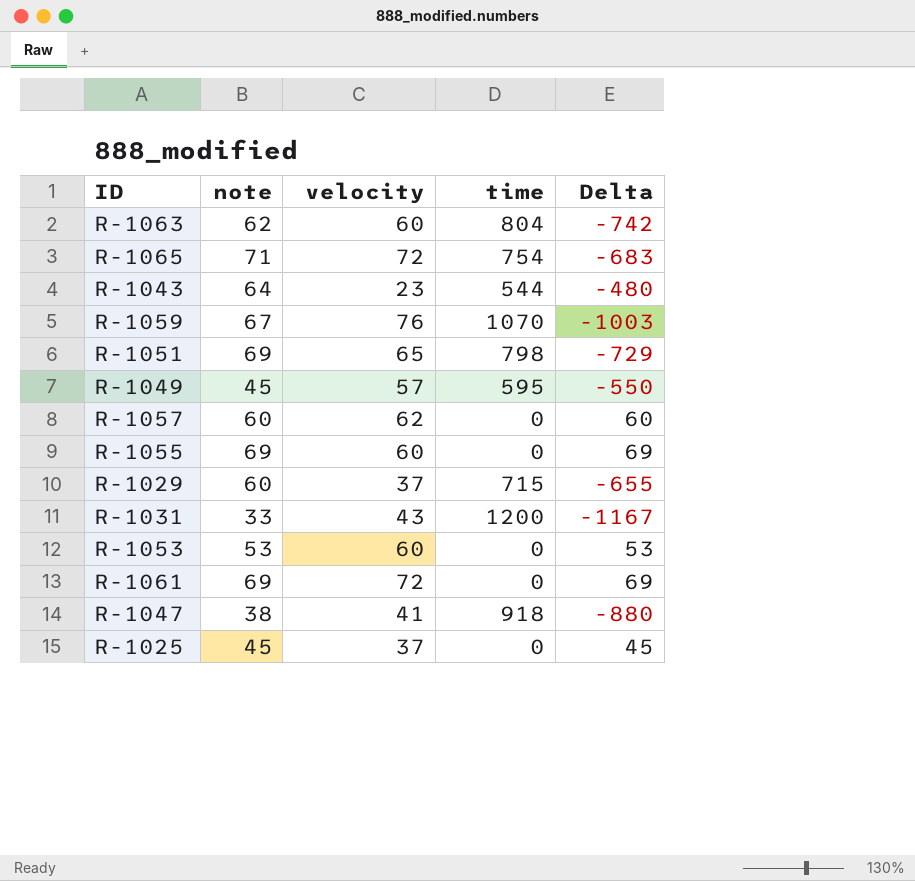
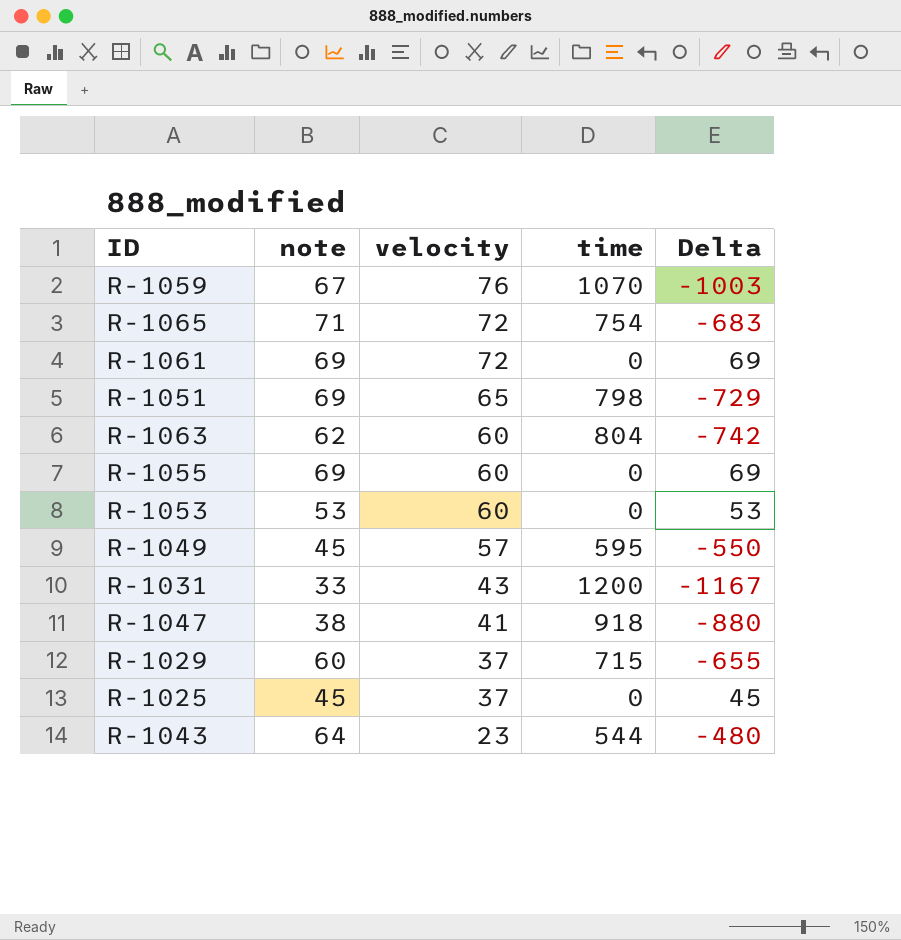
row order: none -> velocity descending
row R-1057: 60 | 62 | 0 | 60 -> none

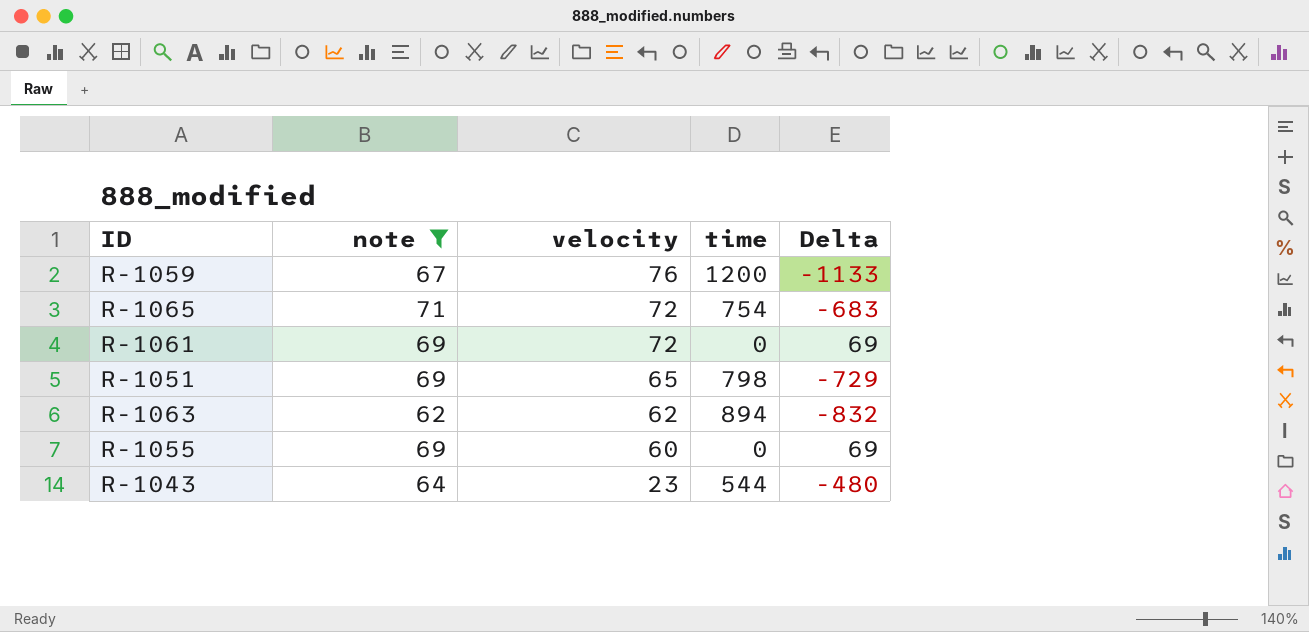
filter: none -> note >= 62
R-1059 | time: 1070 -> 1200
R-1059 | Delta: -1003 -> -1133
R-1063 | velocity: 60 -> 62
R-1063 | time: 804 -> 894
R-1063 | Delta: -742 -> -832

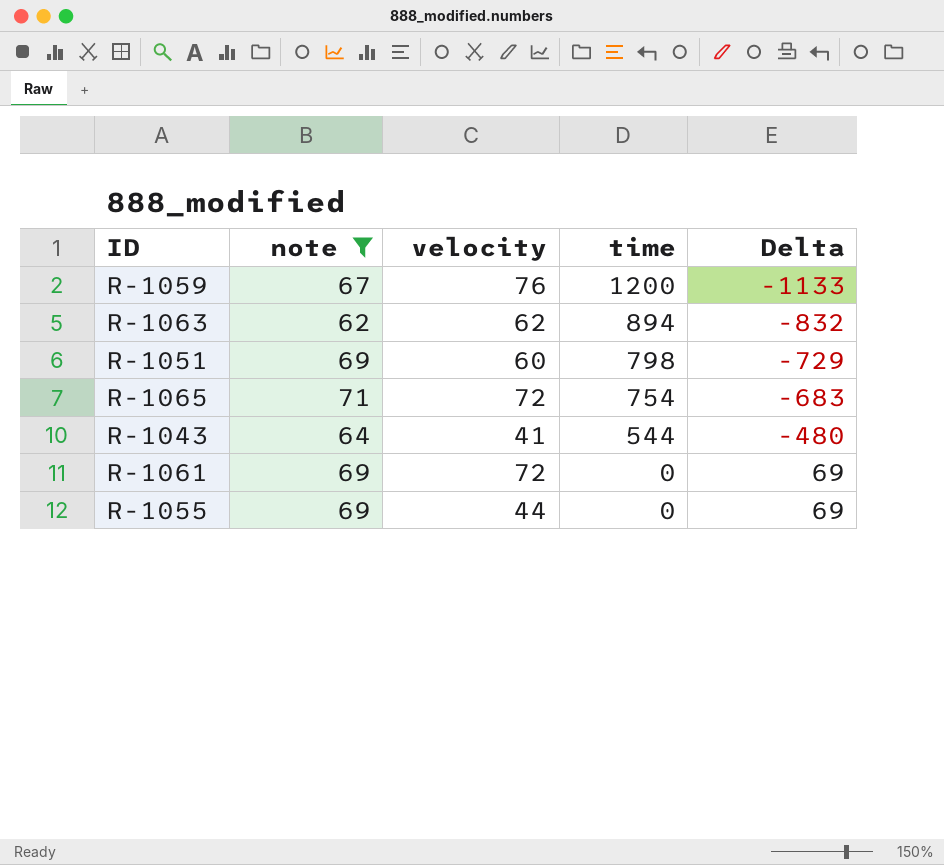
row order: velocity descending -> time descending
R-1051 | velocity: 65 -> 60
R-1043 | velocity: 23 -> 41
R-1055 | velocity: 60 -> 44

